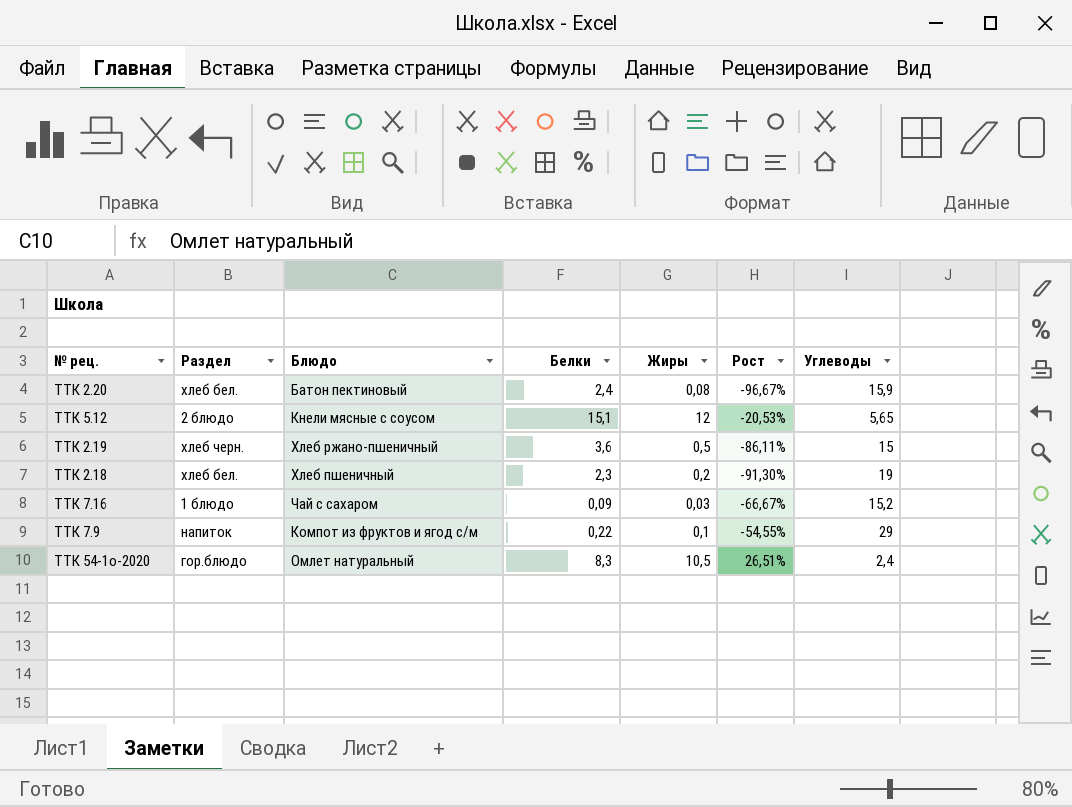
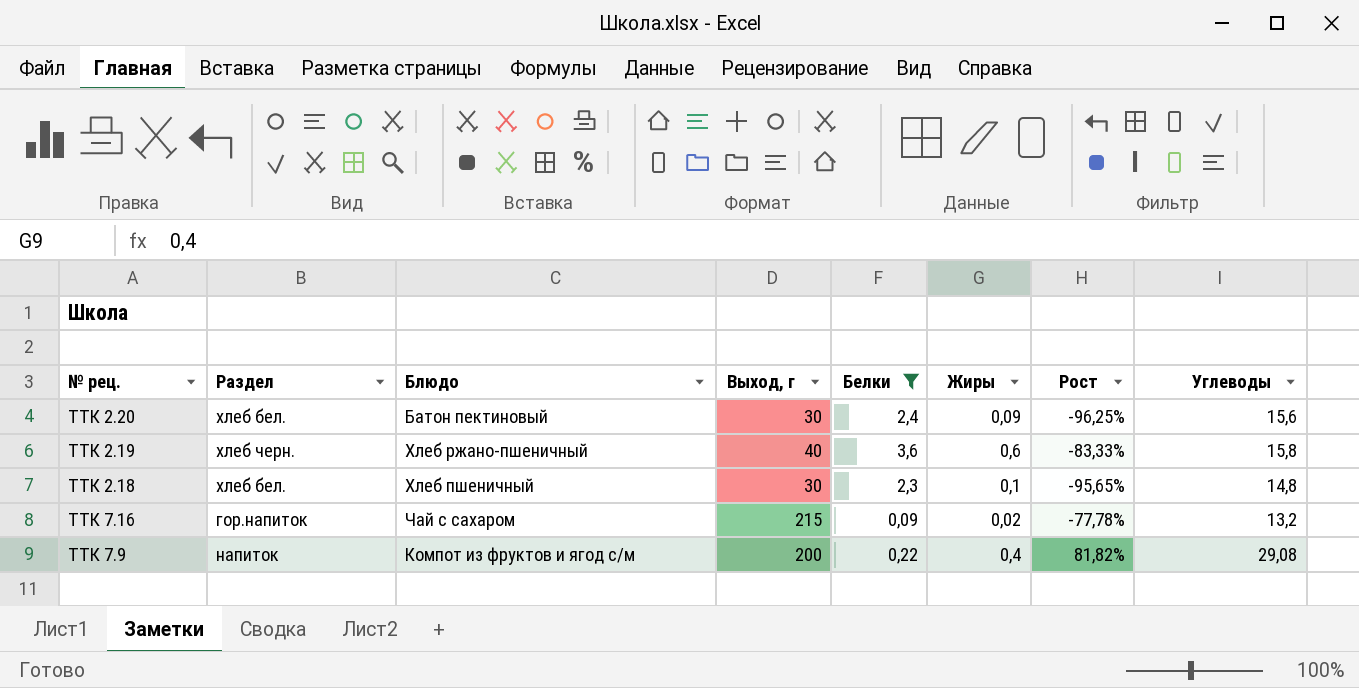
filter: none -> Белки <= 3,6
column Выход, г | position: none -> 4
ТТК 2.20 | Жиры: 0,08 -> 0,09
ТТК 2.20 | Рост: -96,67% -> -96,25%
ТТК 2.20 | Углеводы: 15,9 -> 15,6
ТТК 2.19 | Жиры: 0,5 -> 0,6
ТТК 2.19 | Рост: -86,11% -> -83,33%
ТТК 2.19 | Углеводы: 15 -> 15,8
ТТК 2.18 | Жиры: 0,2 -> 0,1
ТТК 2.18 | Рост: -91,30% -> -95,65%
ТТК 2.18 | Углеводы: 19 -> 14,8
ТТК 7.16 | Раздел: 1 блюдо -> гор.напиток
ТТК 7.16 | Жиры: 0,03 -> 0,02
ТТК 7.16 | Рост: -66,67% -> -77,78%
ТТК 7.16 | Углеводы: 15,2 -> 13,2
ТТК 7.9 | Жиры: 0,1 -> 0,4
ТТК 7.9 | Рост: -54,55% -> 81,82%
ТТК 7.9 | Углеводы: 29 -> 29,08

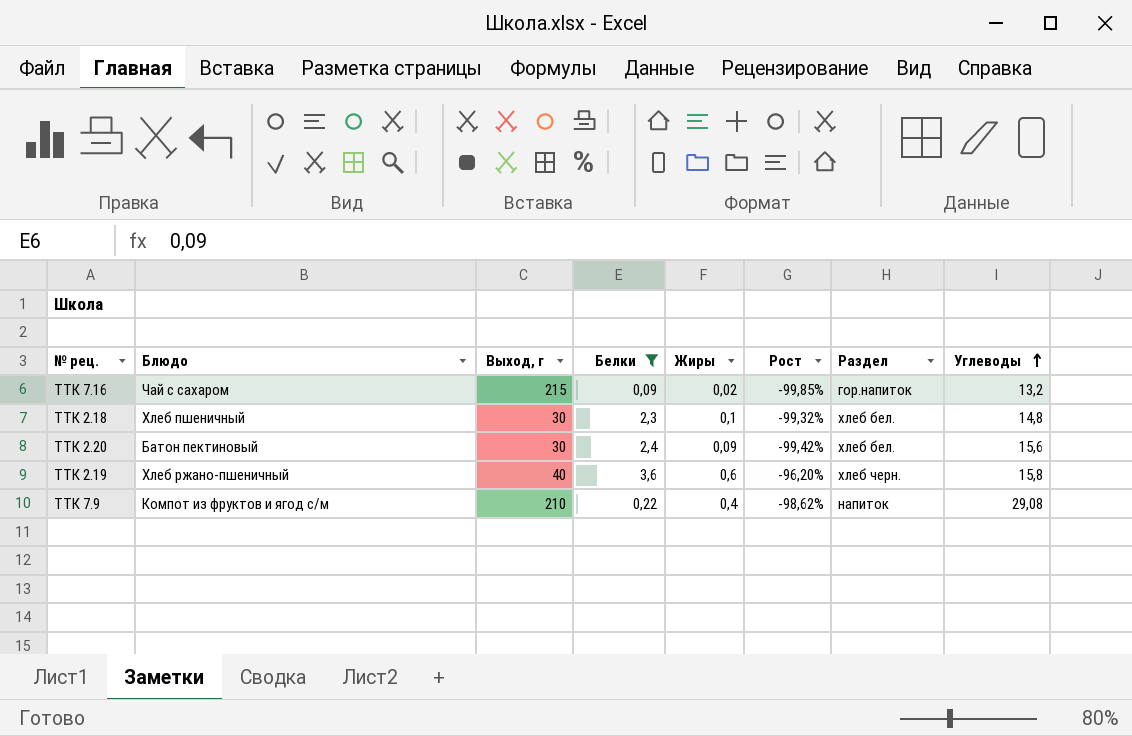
row order: none -> Углеводы ascending
column Рост | formula: ([Жиры] - [Белки]) / [Белки] -> ([Жиры] - [Углеводы]) / [Углеводы]
column Раздел | position: 2 -> 7
ТТК 7.9 | Выход, г: 200 -> 210

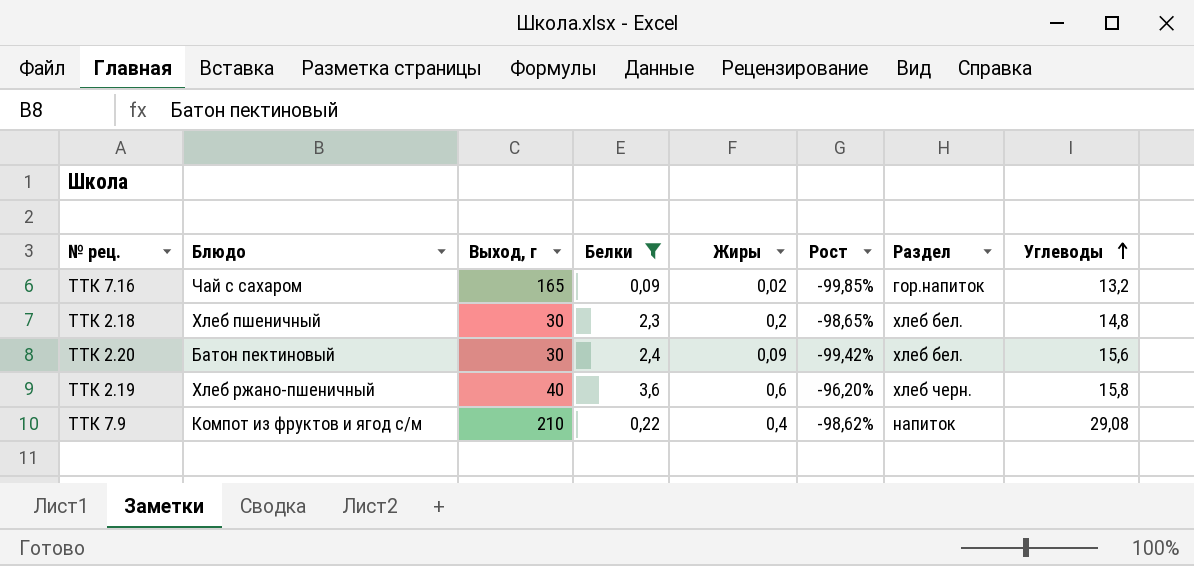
ТТК 7.16 | Выход, г: 215 -> 165
ТТК 2.18 | Жиры: 0,1 -> 0,2
ТТК 2.18 | Рост: -99,32% -> -98,65%

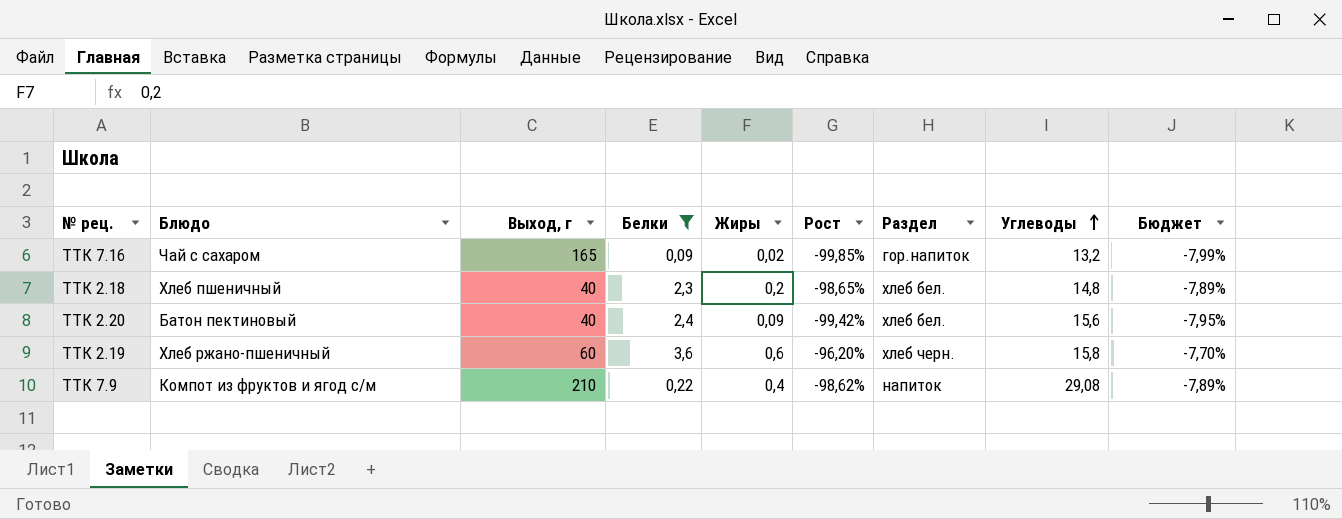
column Бюджет | formula: none -> [Рост] * 0,08
ТТК 2.18 | Выход, г: 30 -> 40
ТТК 2.20 | Выход, г: 30 -> 40
ТТК 2.19 | Выход, г: 40 -> 60

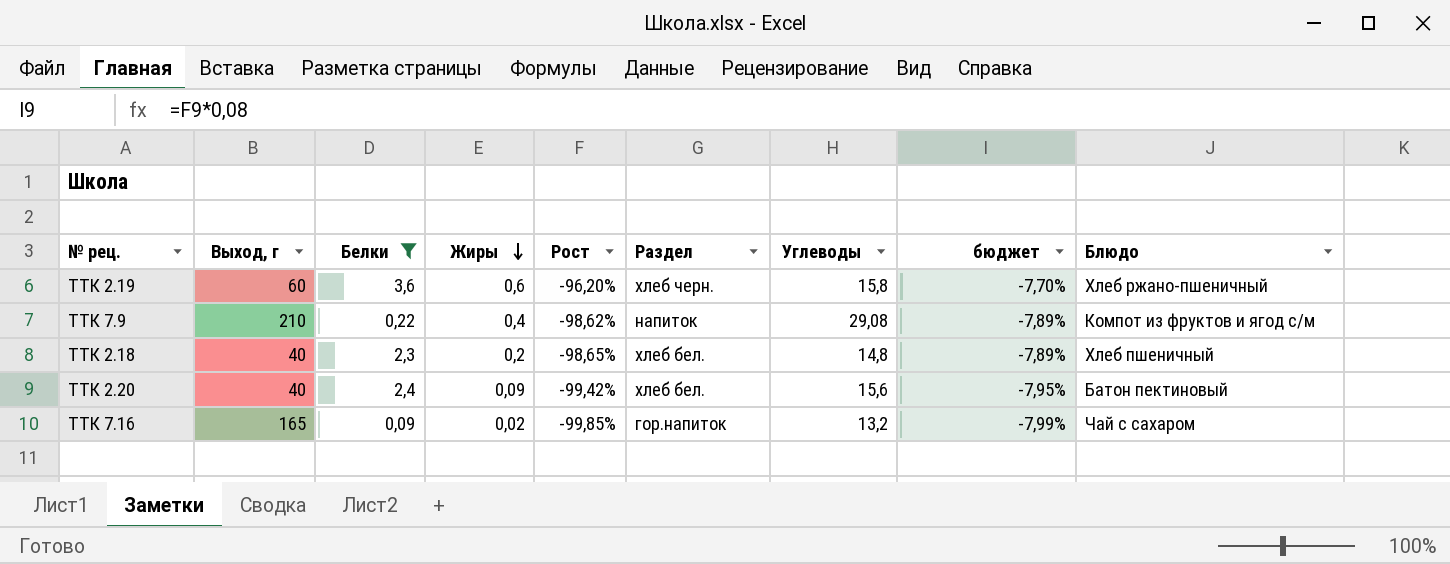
row order: Углеводы ascending -> Жиры descending
column name: Бюджет -> бюджет
column Блюдо | position: 2 -> 9

